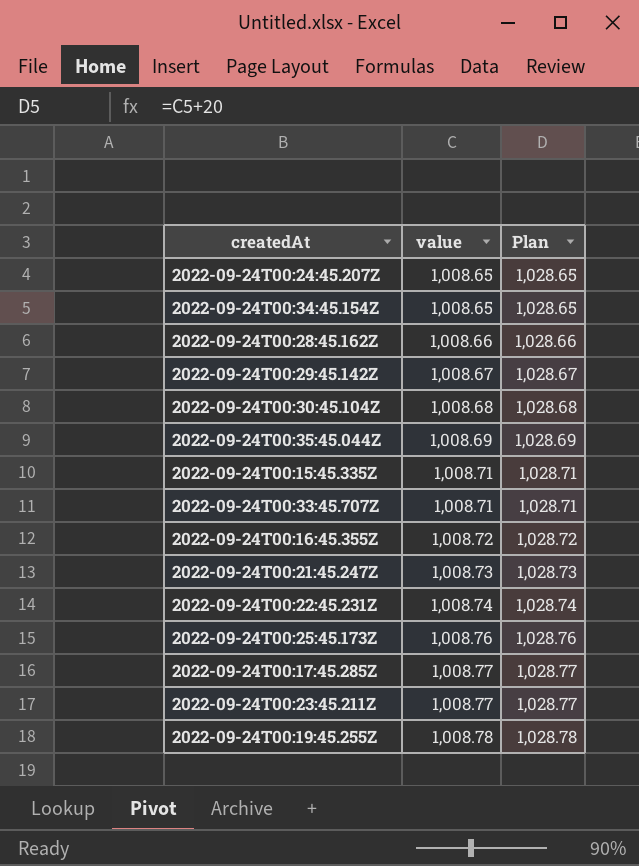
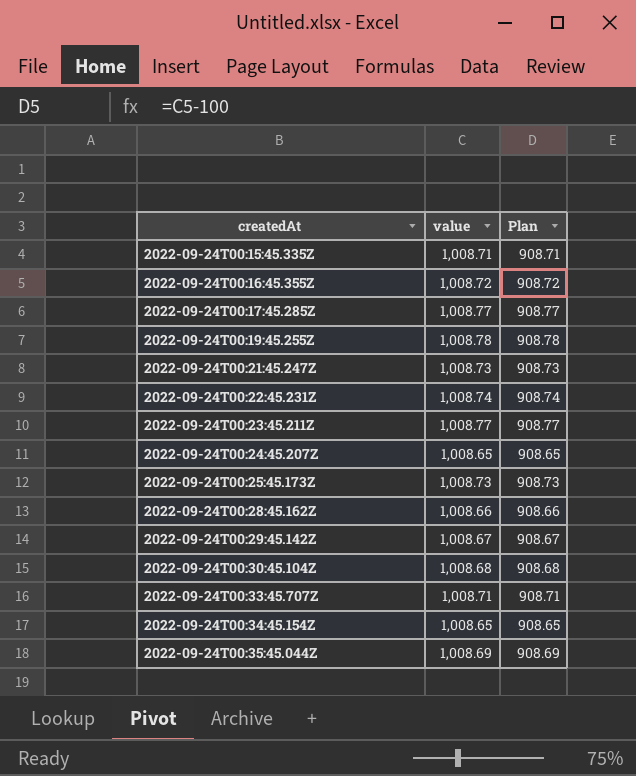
row order: value ascending -> createdAt ascending
column Plan | formula: [value] + 20 -> [value] - 100
2022-09-24T00:25:45.173Z | value: 1,008.76 -> 1,008.73

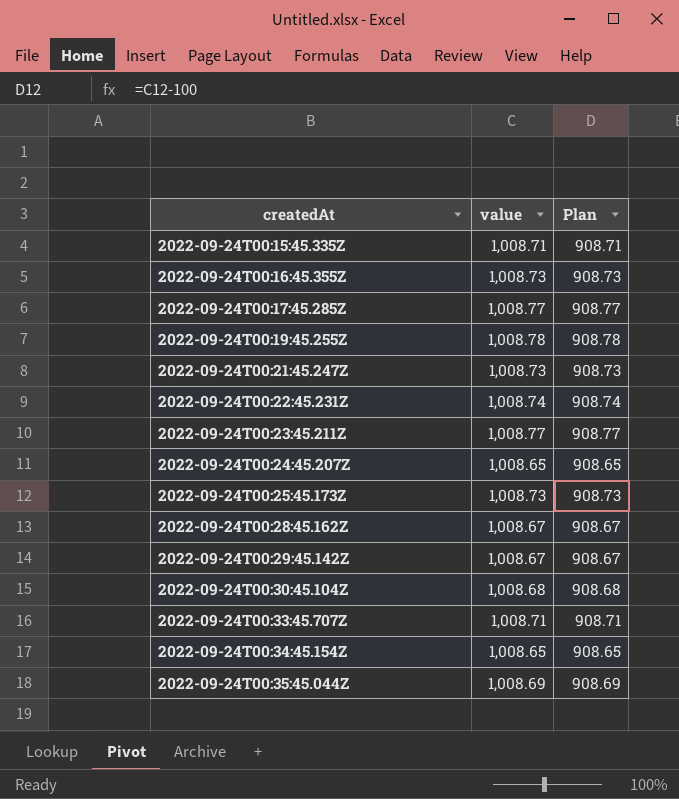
2022-09-24T00:16:45.355Z | value: 1,008.72 -> 1,008.73
2022-09-24T00:16:45.355Z | Plan: 908.72 -> 908.73
2022-09-24T00:28:45.162Z | value: 1,008.66 -> 1,008.67
2022-09-24T00:28:45.162Z | Plan: 908.66 -> 908.67

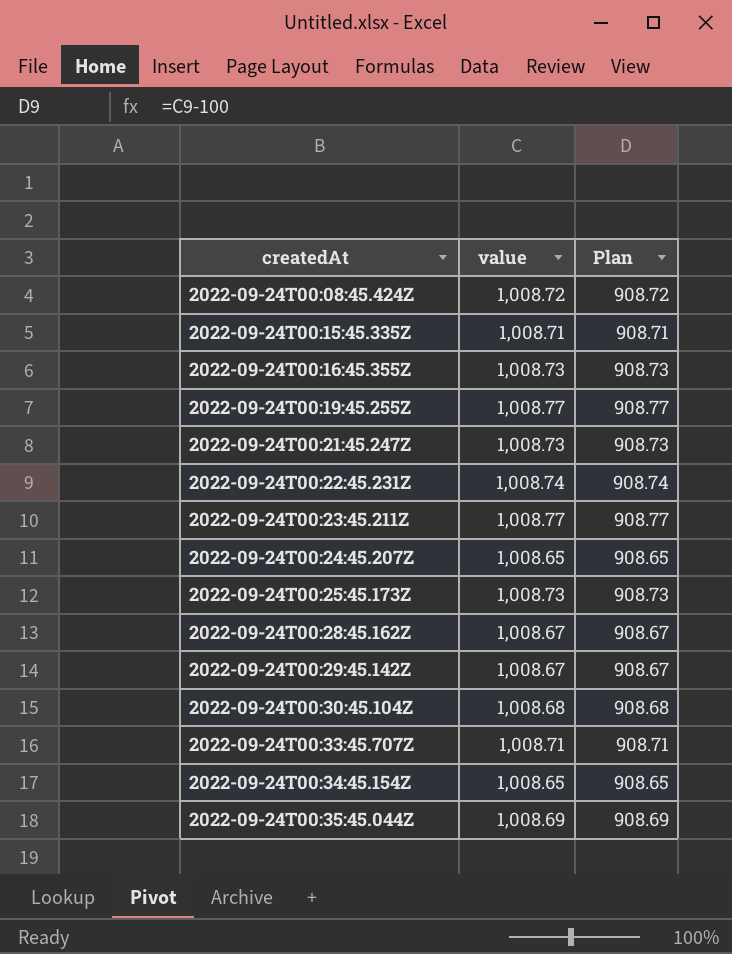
row 2022-09-24T00:17:45.285Z: 1,008.77 | 908.77 -> none
row 2022-09-24T00:08:45.424Z: none -> 1,008.72 | 908.72
2022-09-24T00:19:45.255Z | value: 1,008.78 -> 1,008.77
2022-09-24T00:19:45.255Z | Plan: 908.78 -> 908.77

